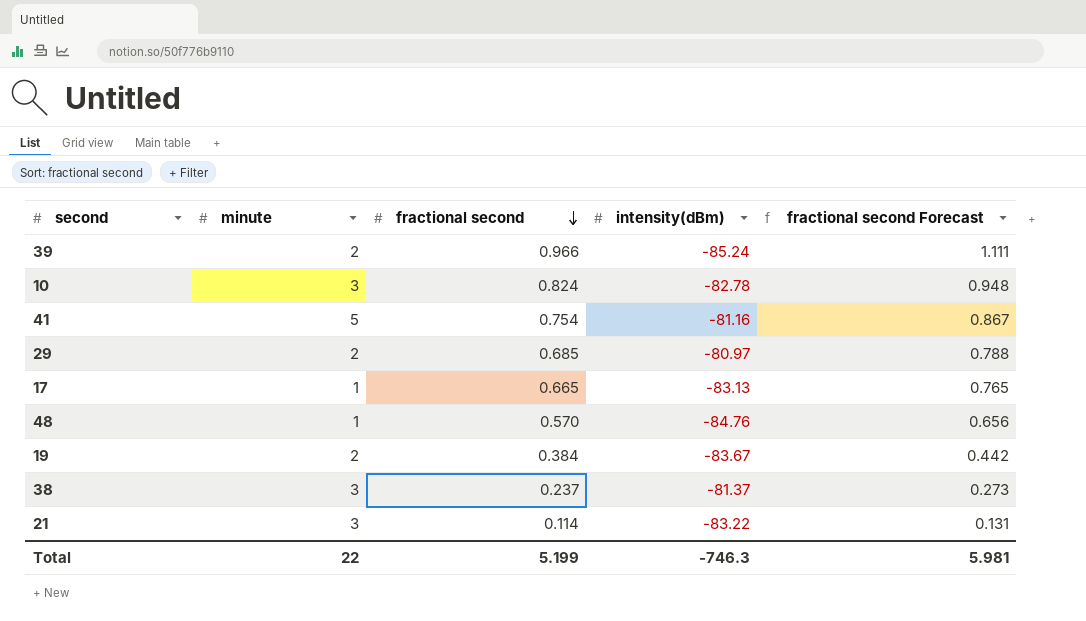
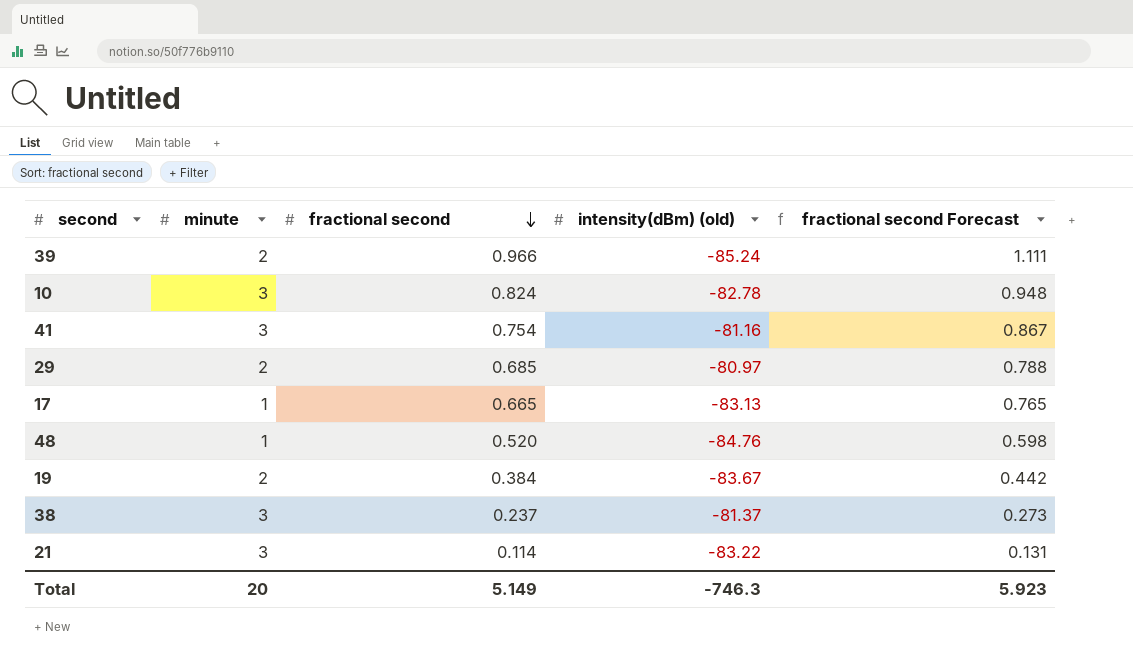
column name: intensity(dBm) -> intensity(dBm) (old)
41 | minute: 5 -> 3
48 | fractional second: 0.570 -> 0.520
48 | fractional second Forecast: 0.656 -> 0.598
Total | minute: 22 -> 20
Total | fractional second: 5.199 -> 5.149
Total | fractional second Forecast: 5.981 -> 5.923

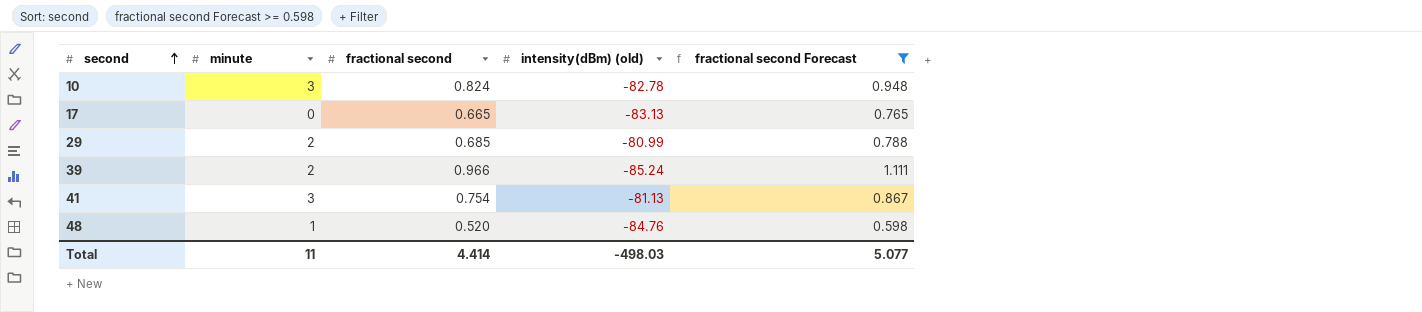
filter: none -> fractional second Forecast >= 0.598
row order: fractional second descending -> second ascending
17 | minute: 1 -> 0
29 | intensity(dBm) (old): -80.97 -> -80.99
41 | intensity(dBm) (old): -81.16 -> -81.13
Total | minute: 20 -> 11
Total | fractional second: 5.149 -> 4.414
Total | intensity(dBm) (old): -746.3 -> -498.03
Total | fractional second Forecast: 5.923 -> 5.077

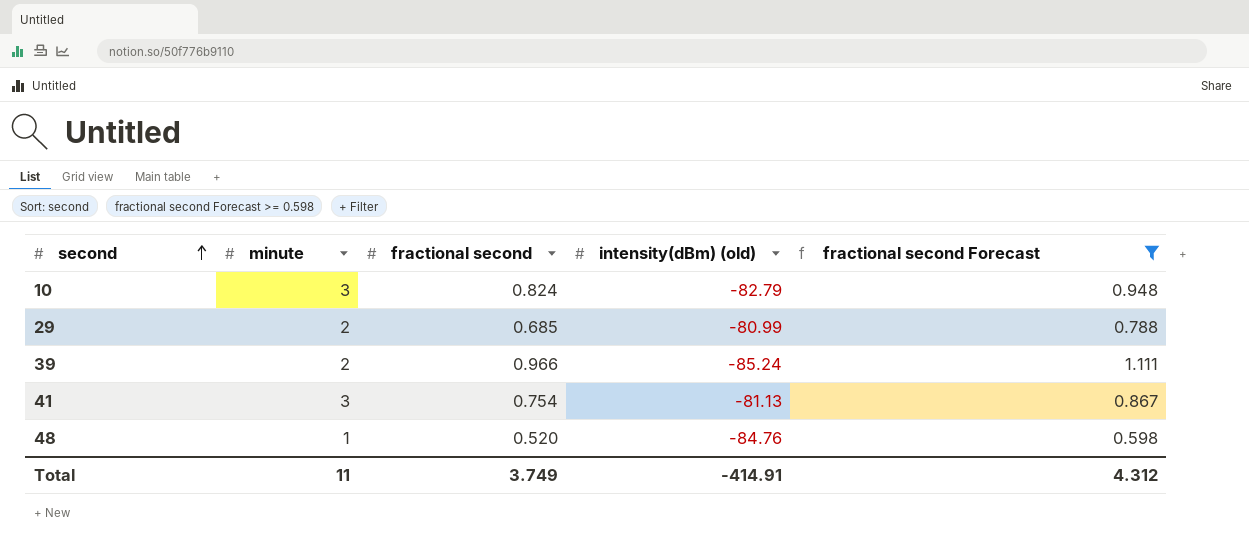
row 17: 0 | 0.665 | -83.13 | 0.765 -> none
10 | intensity(dBm) (old): -82.78 -> -82.79
Total | fractional second: 4.414 -> 3.749
Total | intensity(dBm) (old): -498.03 -> -414.91
Total | fractional second Forecast: 5.077 -> 4.312

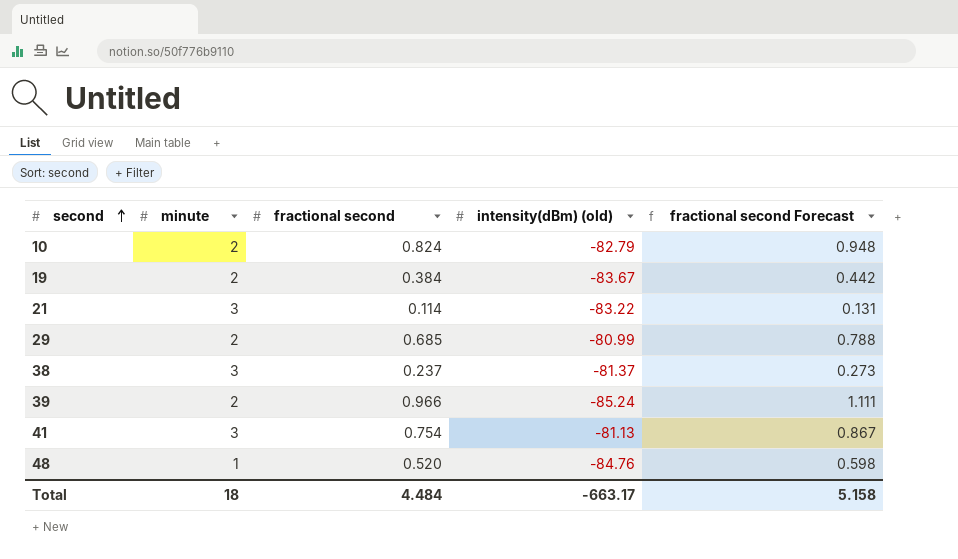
filter: fractional second Forecast >= 0.598 -> none
10 | minute: 3 -> 2
Total | minute: 11 -> 18
Total | fractional second: 3.749 -> 4.484
Total | intensity(dBm) (old): -414.91 -> -663.17
Total | fractional second Forecast: 4.312 -> 5.158

